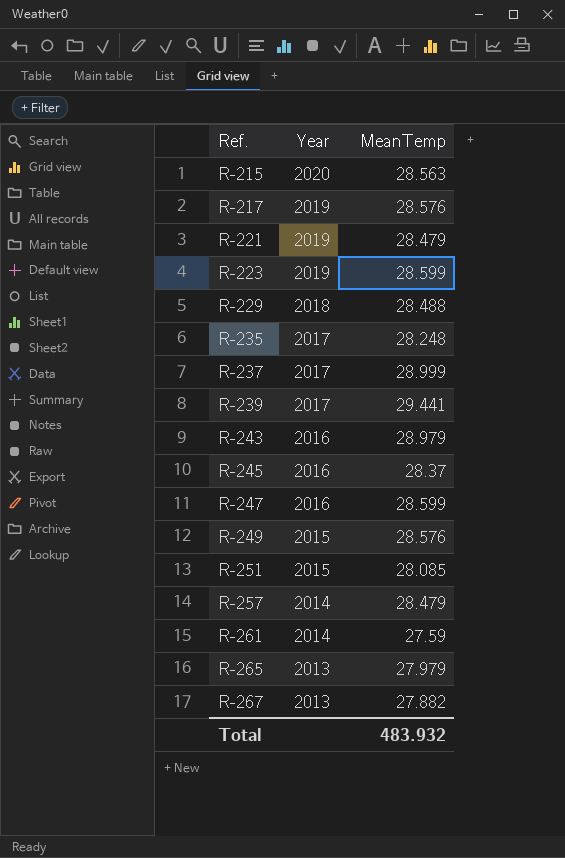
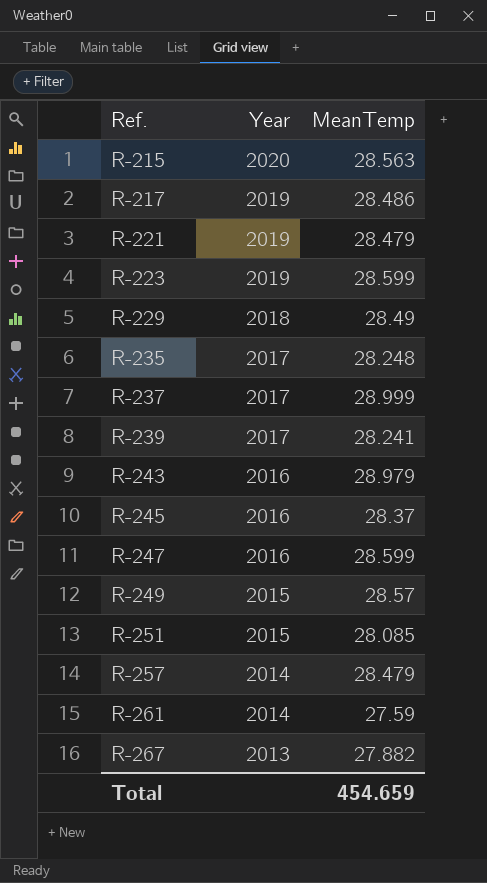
row R-265: 2013 | 27.979 -> none
R-217 | MeanTemp: 28.576 -> 28.486
R-229 | MeanTemp: 28.488 -> 28.49
R-239 | MeanTemp: 29.441 -> 28.241
R-249 | MeanTemp: 28.576 -> 28.57
Total | MeanTemp: 483.932 -> 454.659

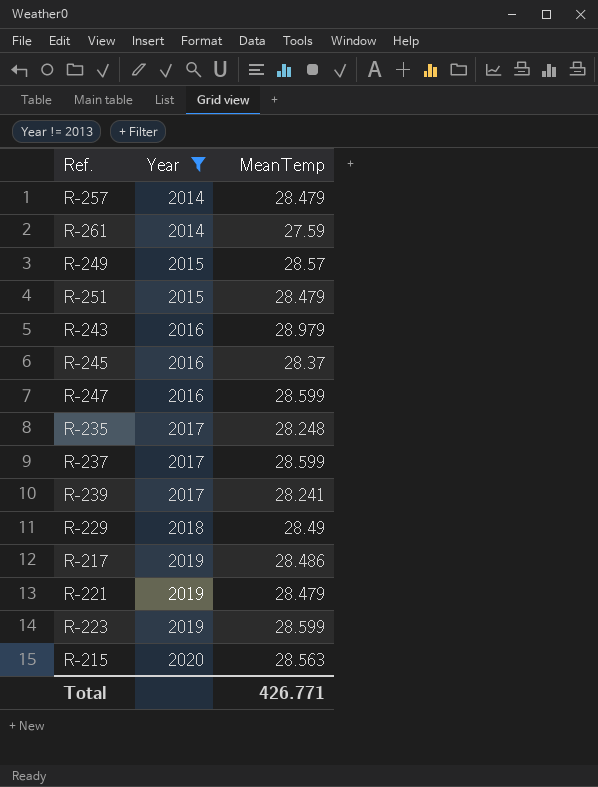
filter: none -> Year != 2013
row order: Ref. ascending -> Year ascending
R-251 | MeanTemp: 28.085 -> 28.479
R-237 | MeanTemp: 28.999 -> 28.599
Total | MeanTemp: 454.659 -> 426.771

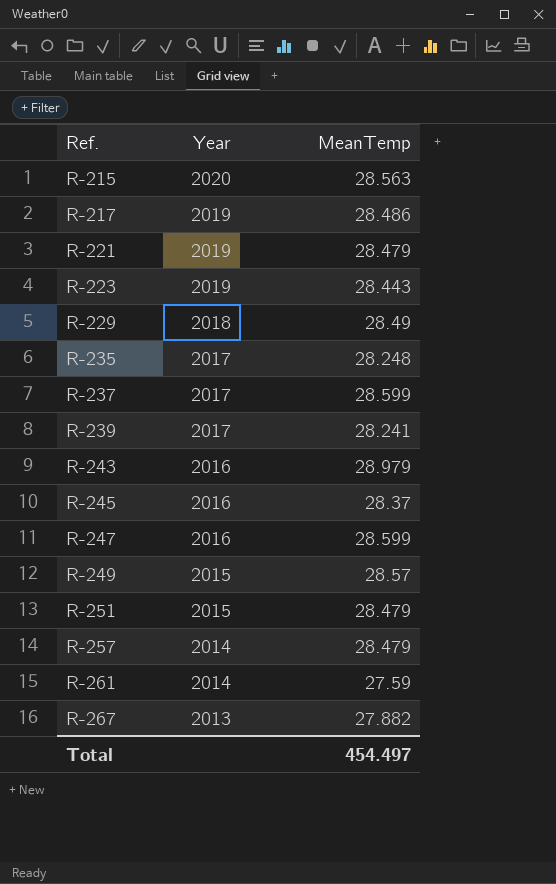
filter: Year != 2013 -> none
row order: Year ascending -> Ref. ascending
R-223 | MeanTemp: 28.599 -> 28.443
Total | MeanTemp: 426.771 -> 454.497

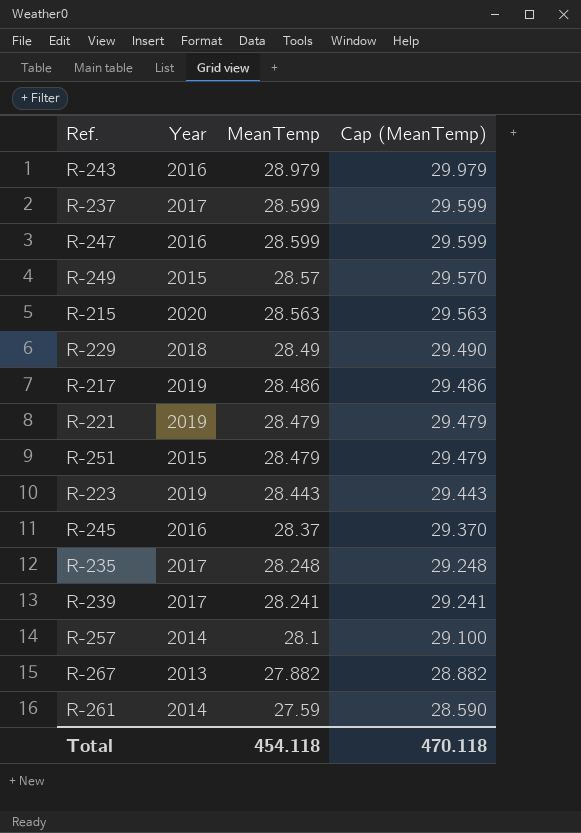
row order: Ref. ascending -> MeanTemp descending
column Cap (MeanTemp) | formula: none -> [MeanTemp] + 1
R-257 | MeanTemp: 28.479 -> 28.1
Total | MeanTemp: 454.497 -> 454.118

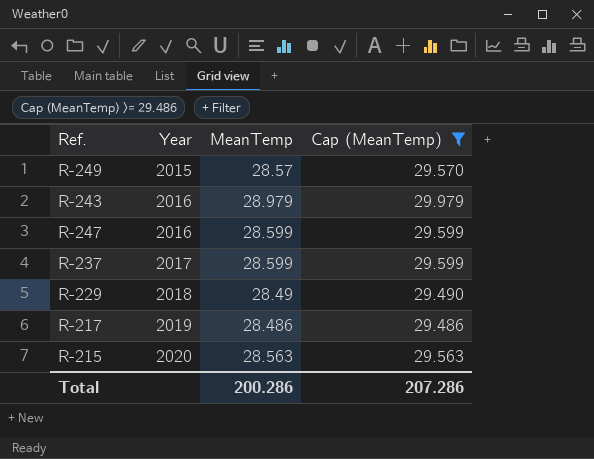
filter: none -> Cap (MeanTemp) >= 29.486
row order: MeanTemp descending -> Year ascending
Total | MeanTemp: 454.118 -> 200.286
Total | Cap (MeanTemp): 470.118 -> 207.286

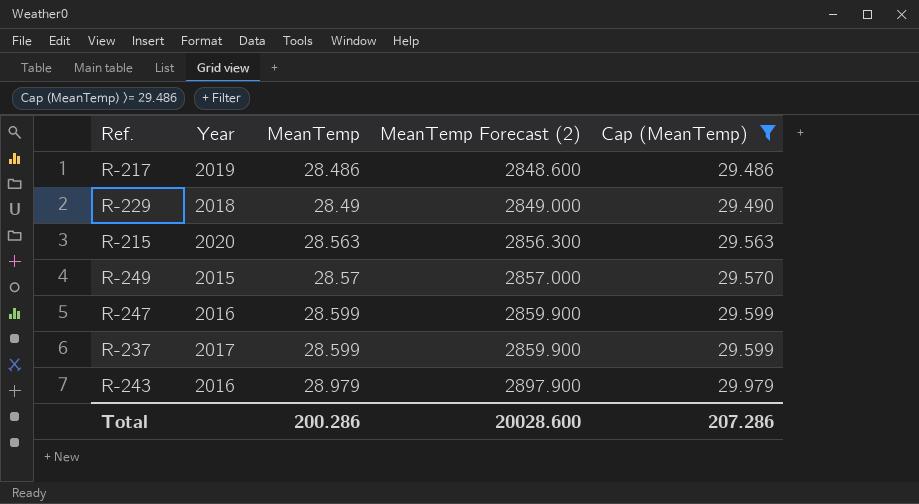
row order: Year ascending -> MeanTemp ascending
column MeanTemp Forecast (2) | formula: none -> [MeanTemp] * 100

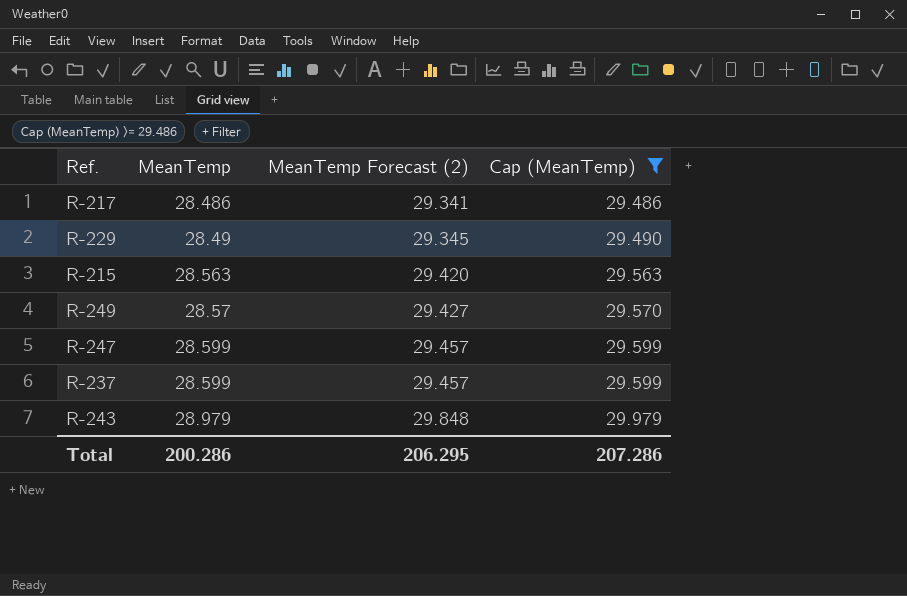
column Year | position: 2 -> none
column MeanTemp Forecast (2) | formula: [MeanTemp] * 100 -> [MeanTemp] * 1.03
Total | MeanTemp Forecast (2): 20028.600 -> 206.295

